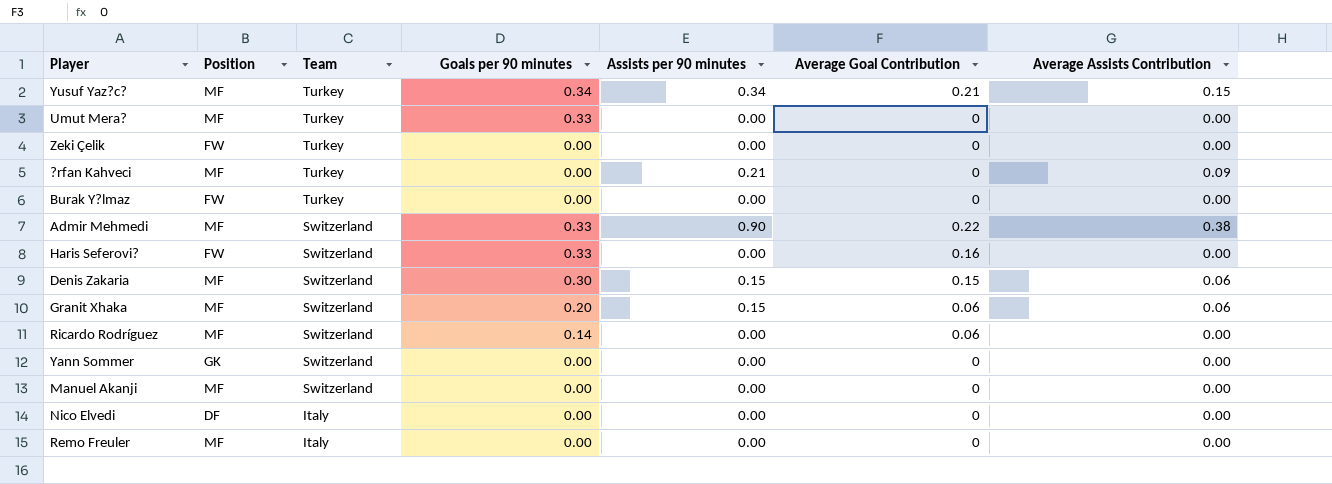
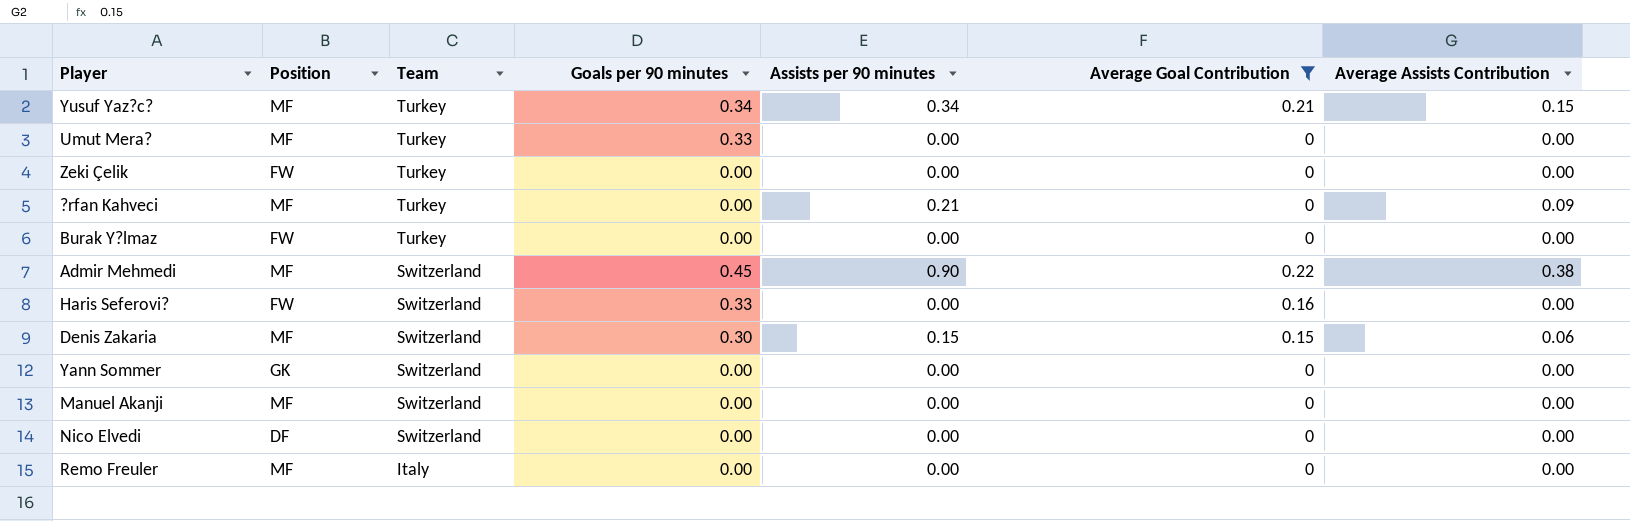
filter: none -> Average Goal Contribution != 0.06
Admir Mehmedi | Goals per 90 minutes: 0.33 -> 0.45
Nico Elvedi | Team: Italy -> Switzerland

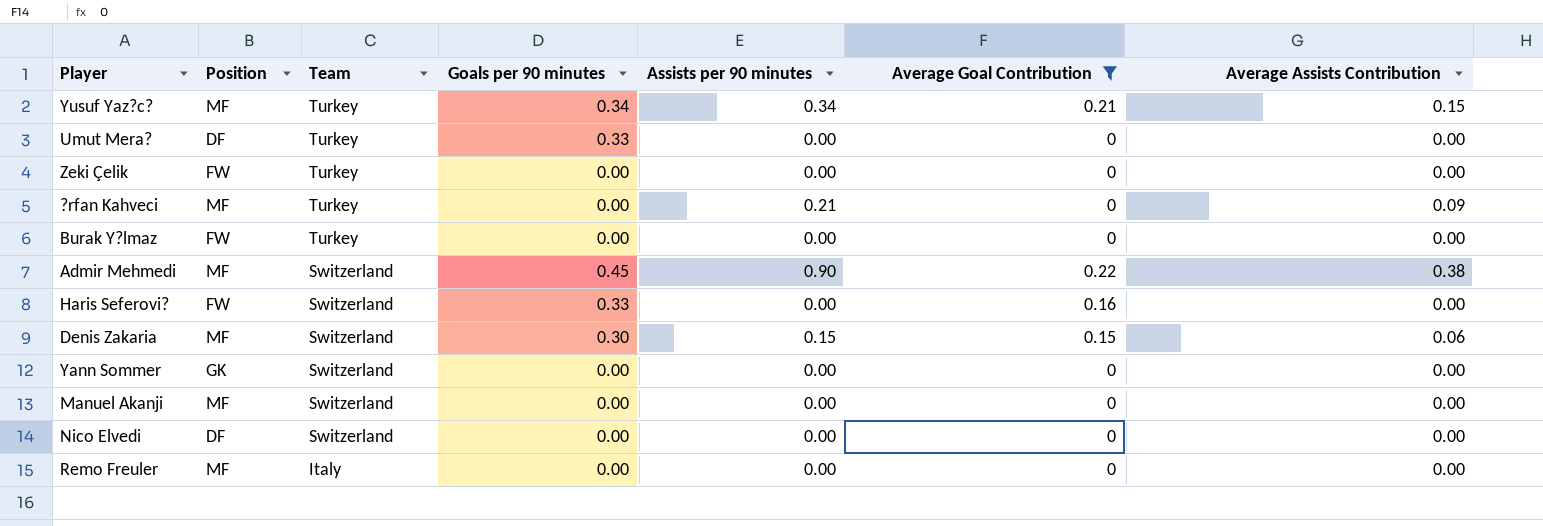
Umut Mera? | Position: MF -> DF

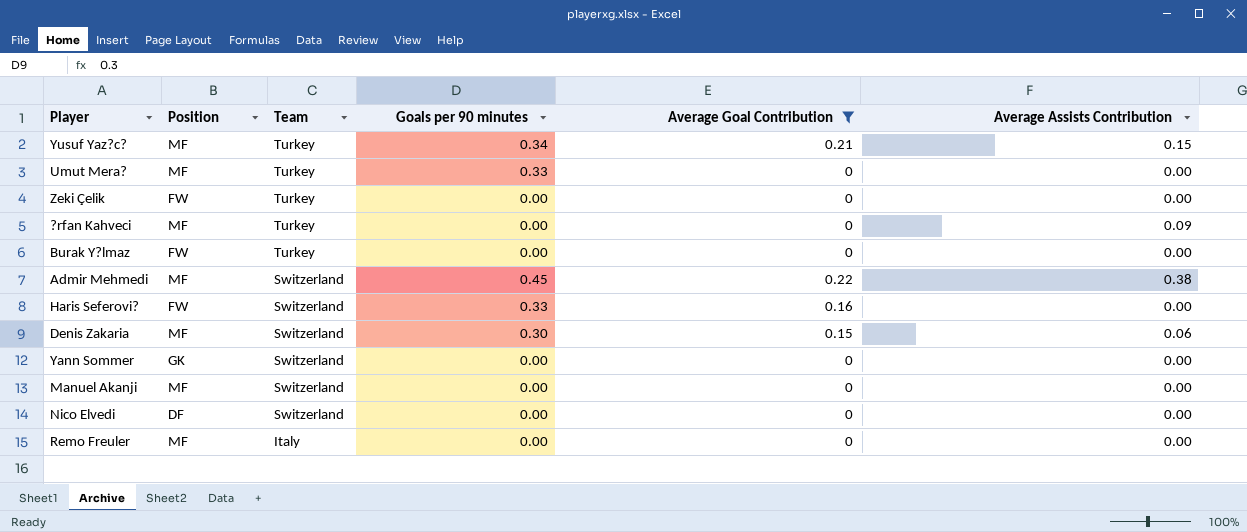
column Assists per 90 minutes | position: 5 -> none
Umut Mera? | Position: DF -> MF

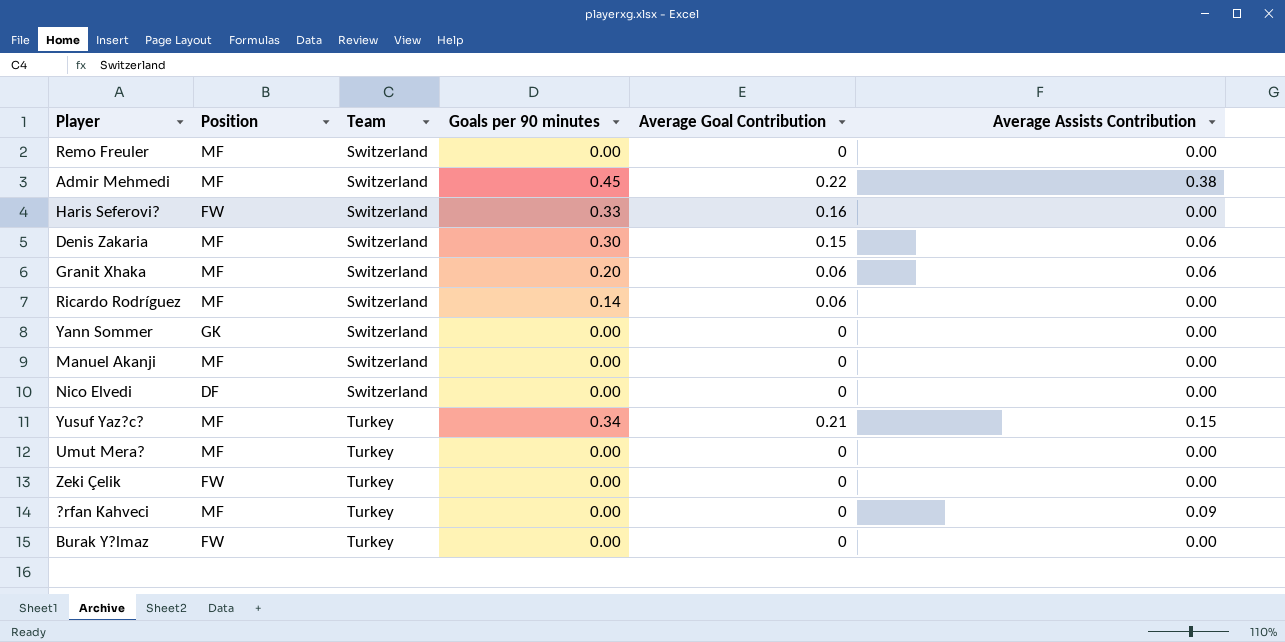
filter: Average Goal Contribution != 0.06 -> none
row order: Team descending -> Team ascending
Remo Freuler | Team: Italy -> Switzerland
Umut Mera? | Goals per 90 minutes: 0.33 -> 0.00

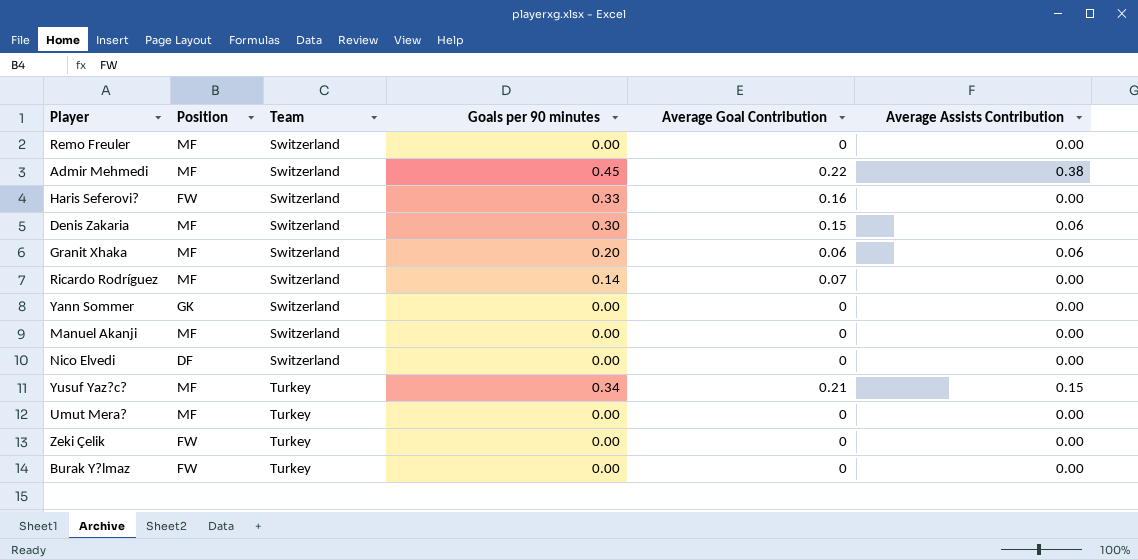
row ?rfan Kahveci: MF | Turkey | 0.00 | 0 | 0.09 -> none
Ricardo Rodríguez | Average Goal Contribution: 0.06 -> 0.07

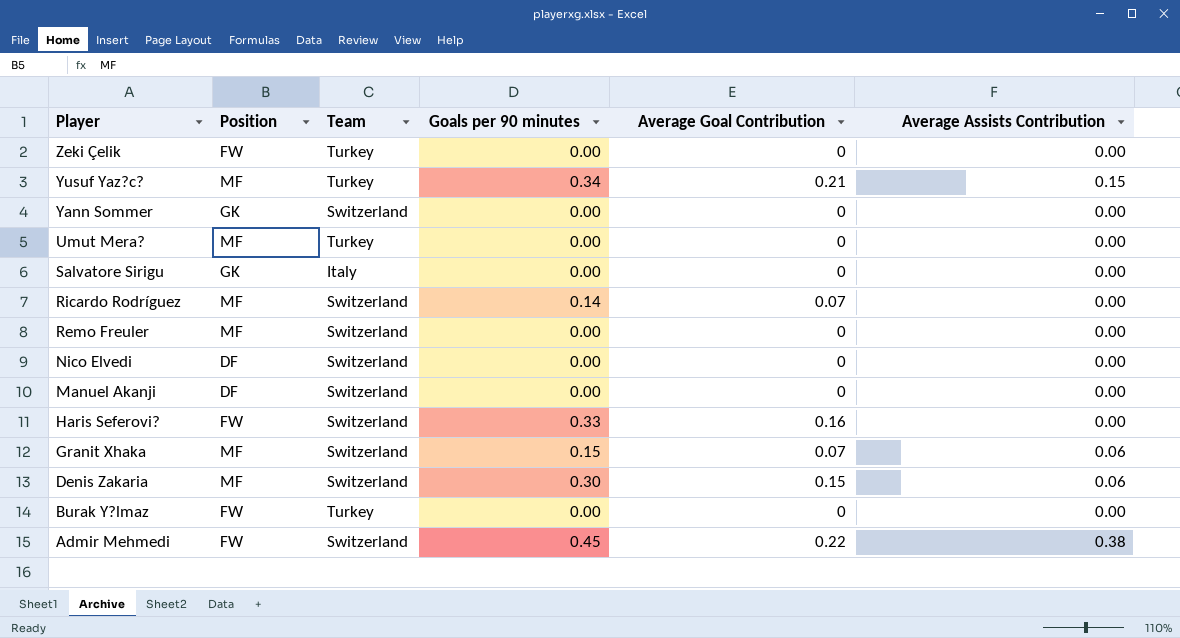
row order: Team ascending -> Player descending
row Salvatore Sirigu: none -> GK | Italy | 0.00 | 0 | 0.00
Manuel Akanji | Position: MF -> DF
Granit Xhaka | Goals per 90 minutes: 0.20 -> 0.15
Granit Xhaka | Average Goal Contribution: 0.06 -> 0.07
Admir Mehmedi | Position: MF -> FW

